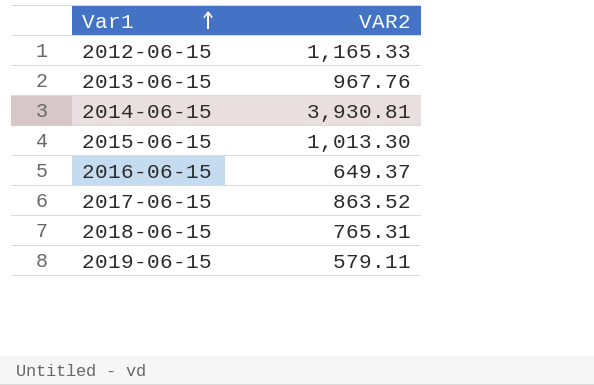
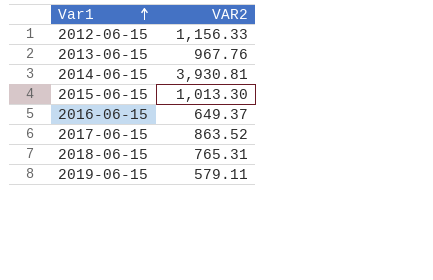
2012-06-15 | VAR2: 1,165.33 -> 1,156.33

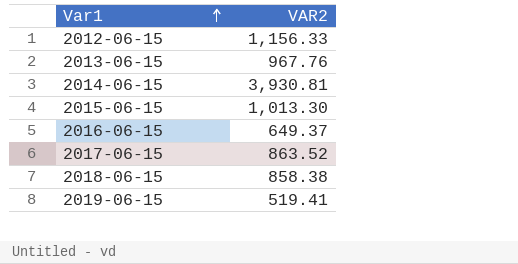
2018-06-15 | VAR2: 765.31 -> 858.38
2019-06-15 | VAR2: 579.11 -> 519.41

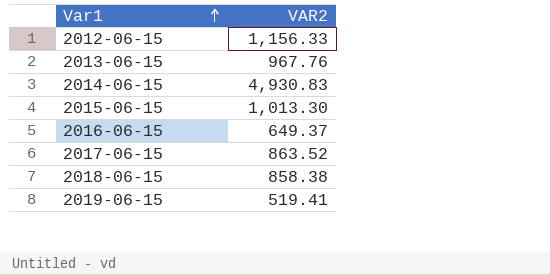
2014-06-15 | VAR2: 3,930.81 -> 4,930.83

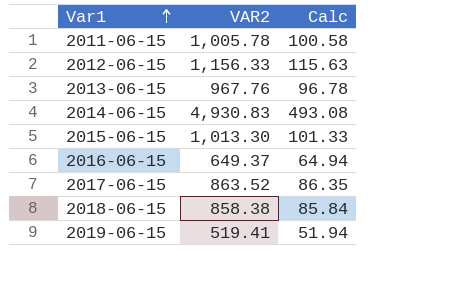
column Calc | formula: none -> [VAR2] * 0.1
row 2011-06-15: none -> 1,005.78 | 100.58

